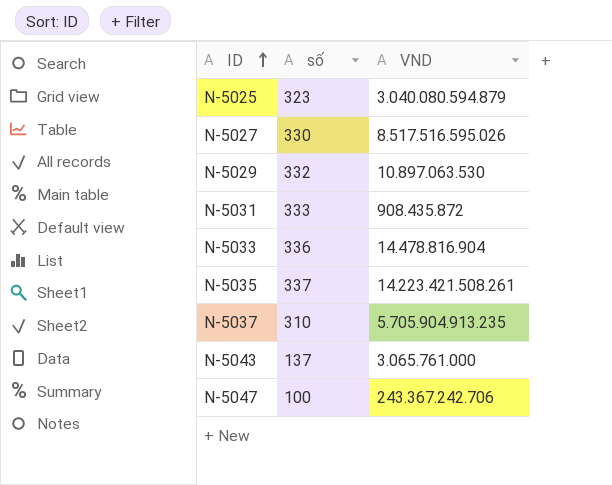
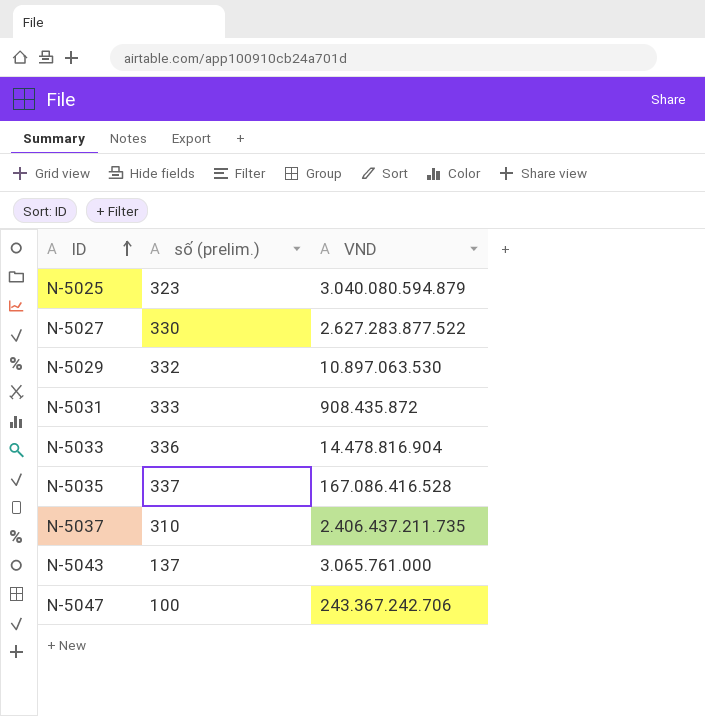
column name: số -> số (prelim.)
N-5027 | VND: 8.517.516.595.026 -> 2.627.283.877.522
N-5035 | VND: 14.223.421.508.261 -> 167.086.416.528
N-5037 | VND: 5.705.904.913.235 -> 2.406.437.211.735

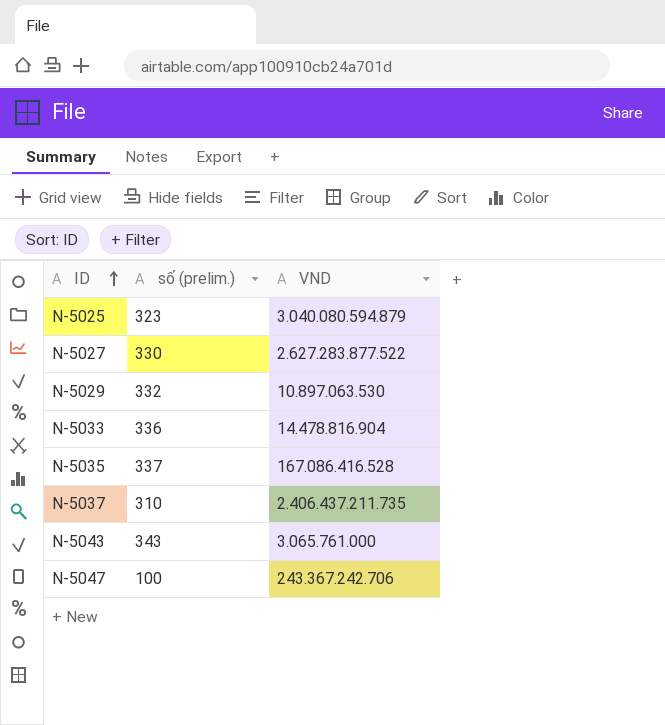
row N-5031: 333 | 908.435.872 -> none
N-5043 | số (prelim.): 137 -> 343

